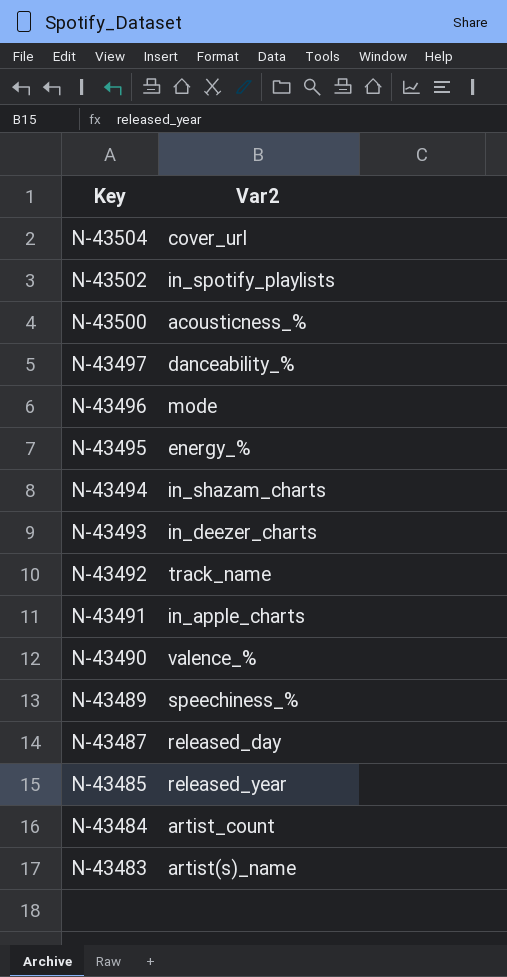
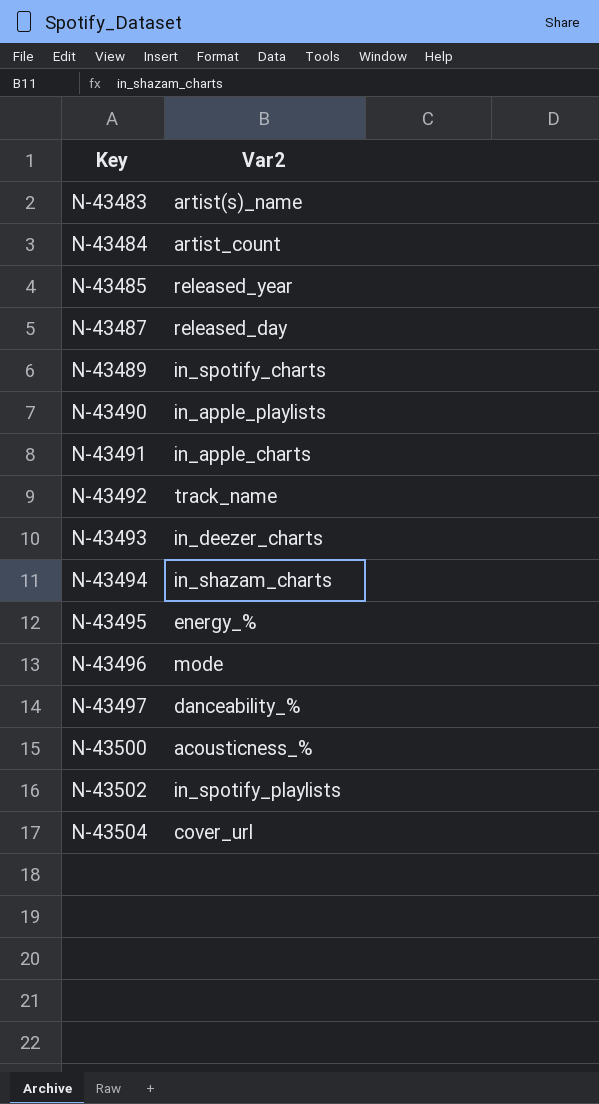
row order: Key descending -> Key ascending
N-43489 | Var2: speechiness_% -> in_spotify_charts
N-43490 | Var2: valence_% -> in_apple_playlists

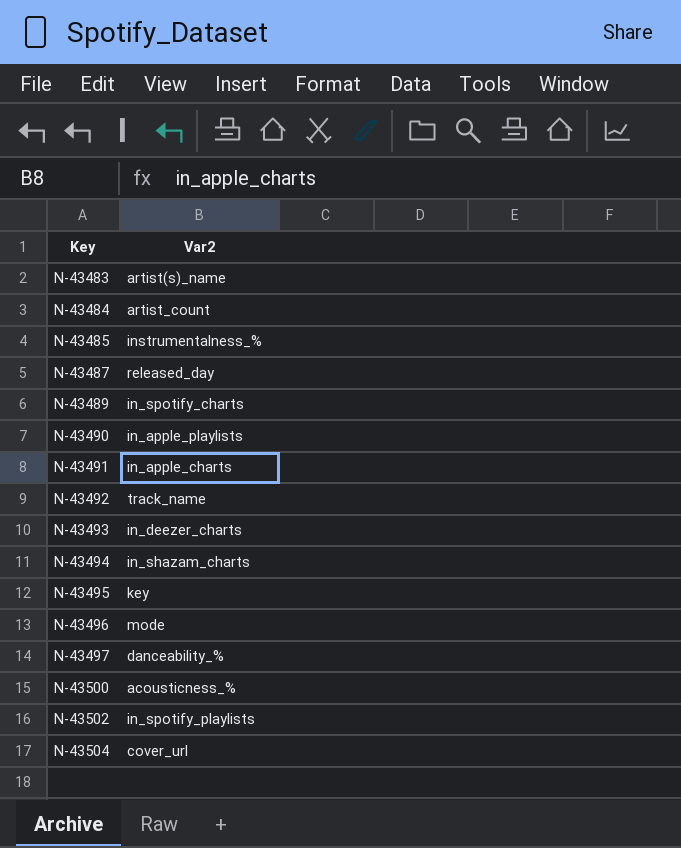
N-43485 | Var2: released_year -> instrumentalness_%
N-43495 | Var2: energy_% -> key

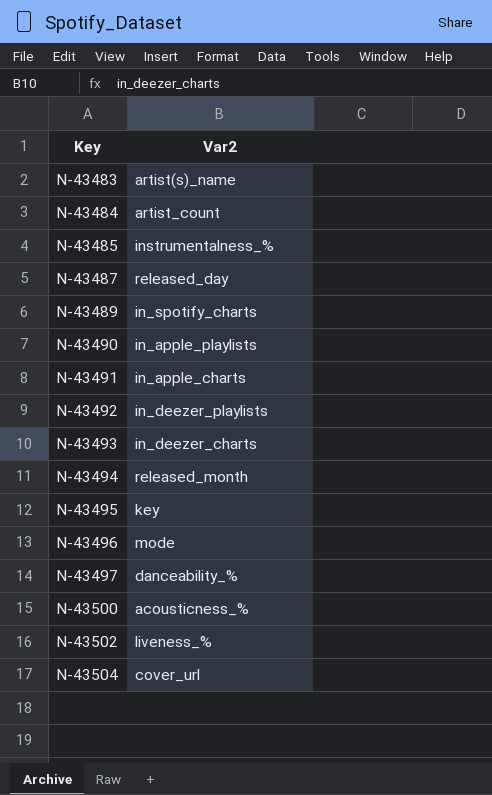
N-43492 | Var2: track_name -> in_deezer_playlists
N-43494 | Var2: in_shazam_charts -> released_month
N-43502 | Var2: in_spotify_playlists -> liveness_%

